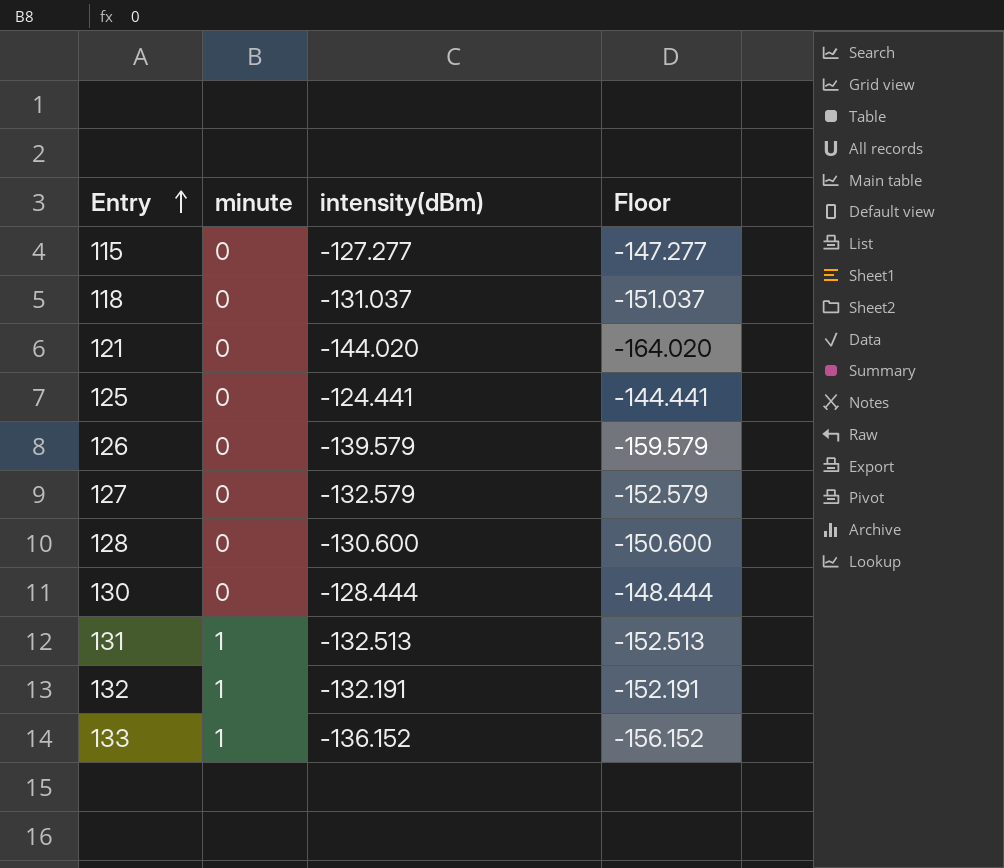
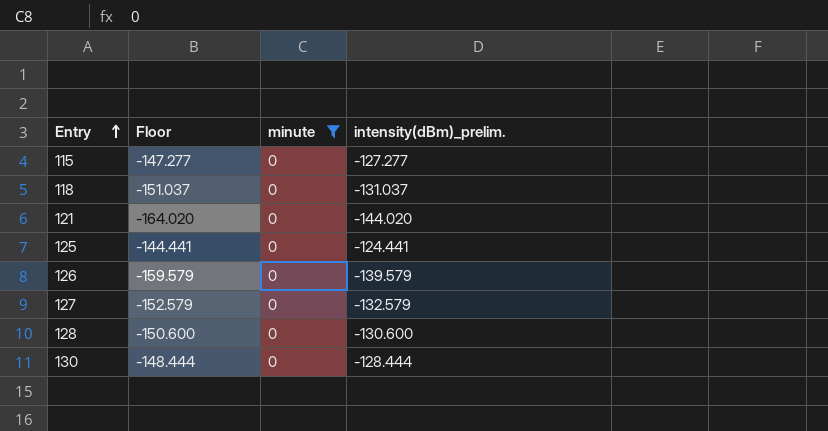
filter: none -> minute = 0
column Floor | position: 4 -> 2
column name: intensity(dBm) -> intensity(dBm)_prelim.

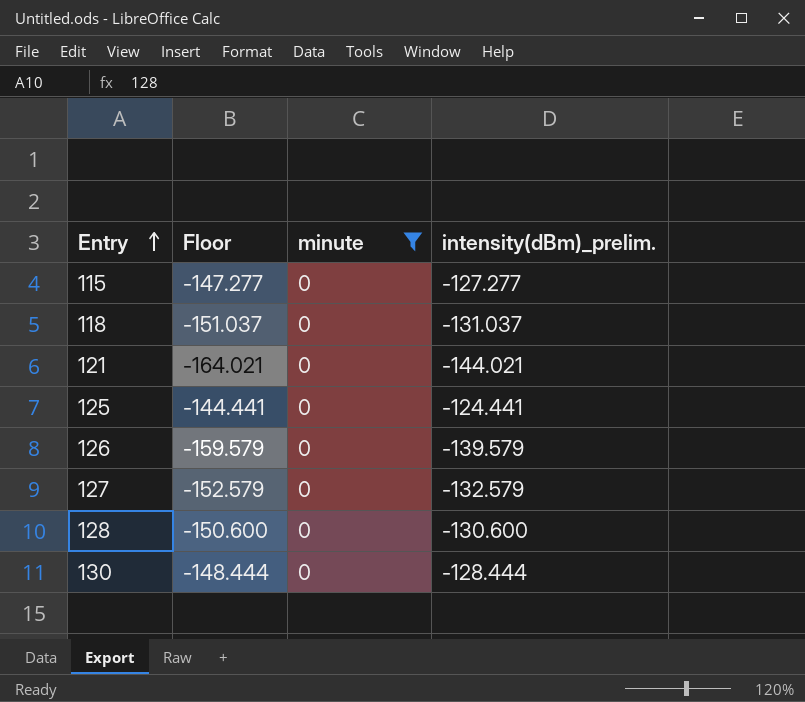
121 | Floor: -164.020 -> -164.021
121 | intensity(dBm)_prelim.: -144.020 -> -144.021

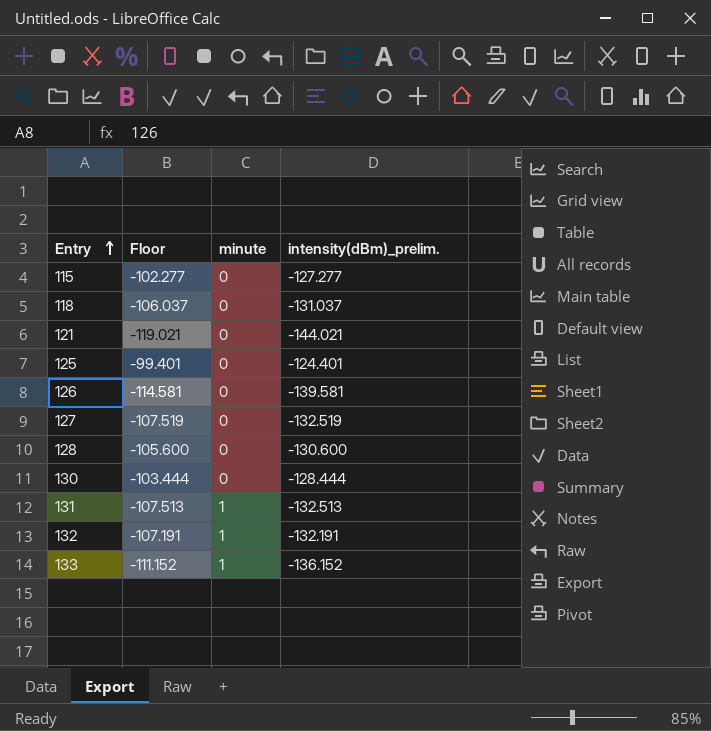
filter: minute = 0 -> none
column Floor | formula: [intensity(dBm)_prelim.] - 20 -> [intensity(dBm)_prelim.] + 25
125 | intensity(dBm)_prelim.: -124.441 -> -124.401
126 | intensity(dBm)_prelim.: -139.579 -> -139.581
127 | intensity(dBm)_prelim.: -132.579 -> -132.519

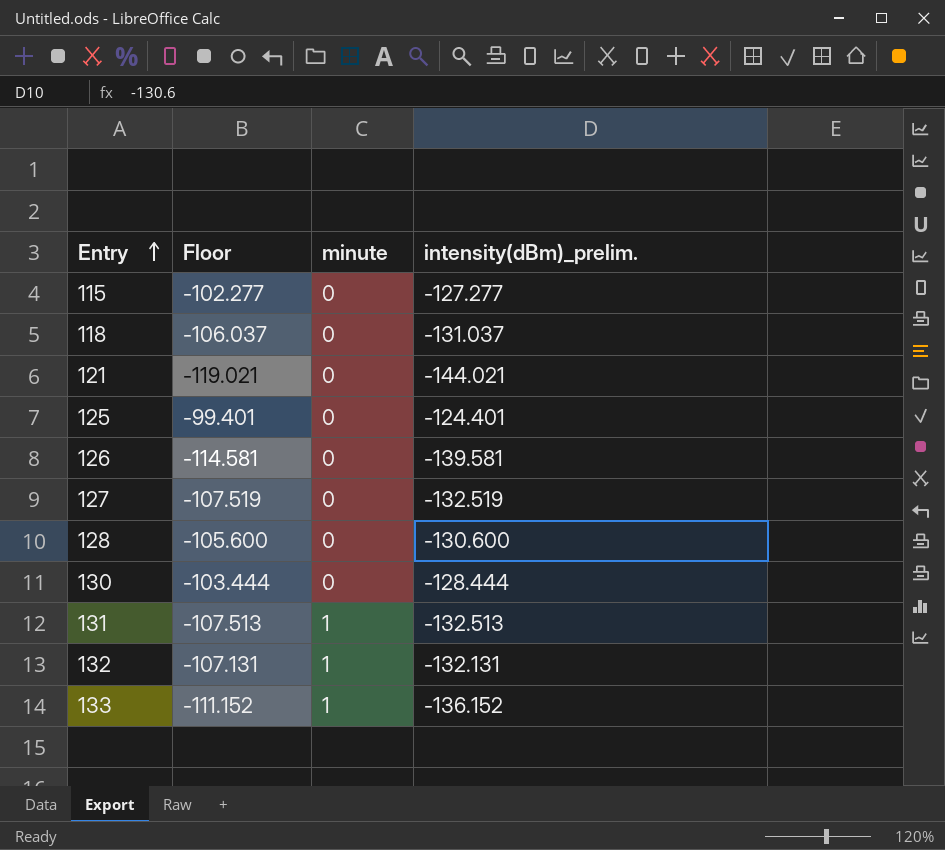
132 | Floor: -107.191 -> -107.131
132 | intensity(dBm)_prelim.: -132.191 -> -132.131

